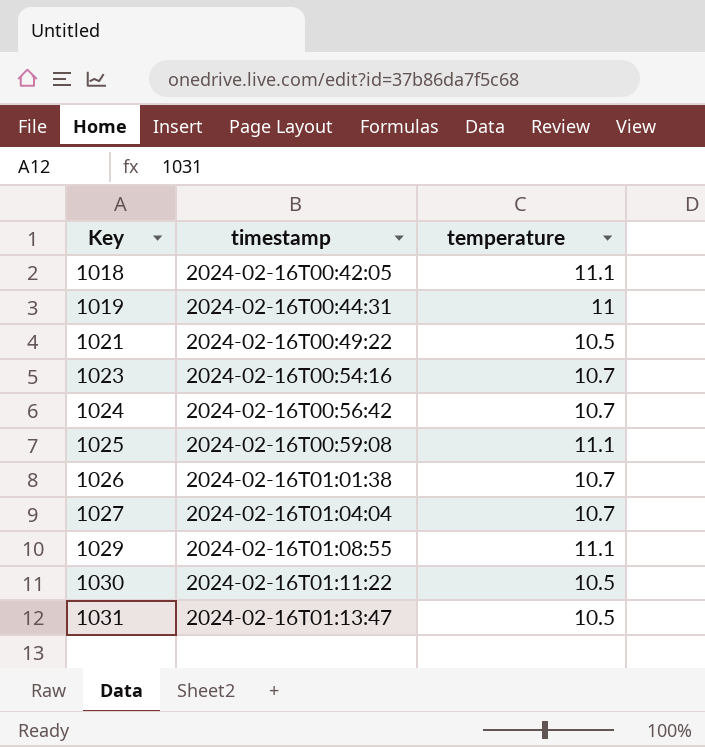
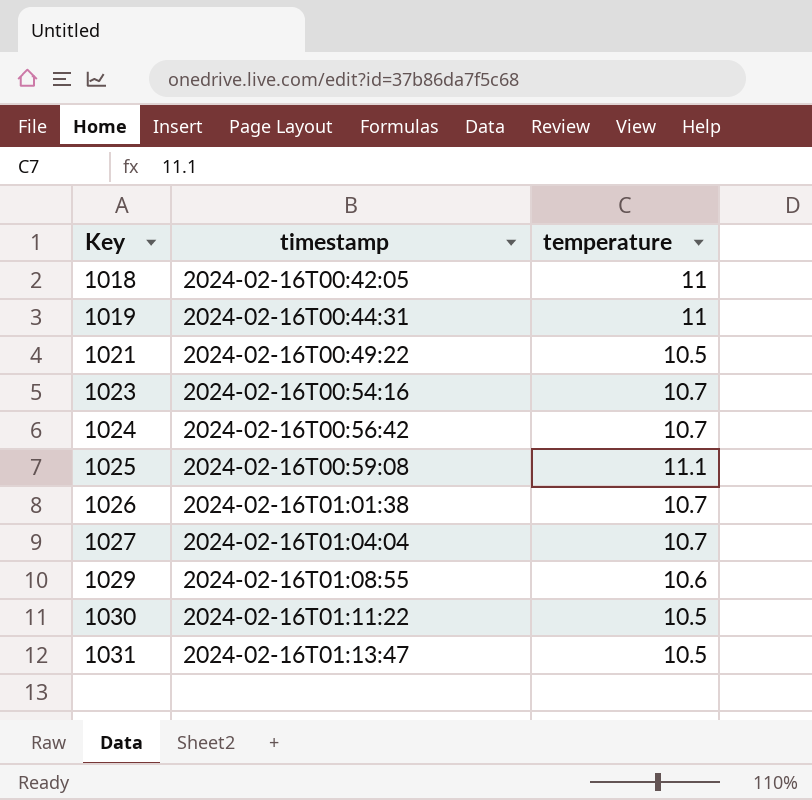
1018 | temperature: 11.1 -> 11
1029 | temperature: 11.1 -> 10.6

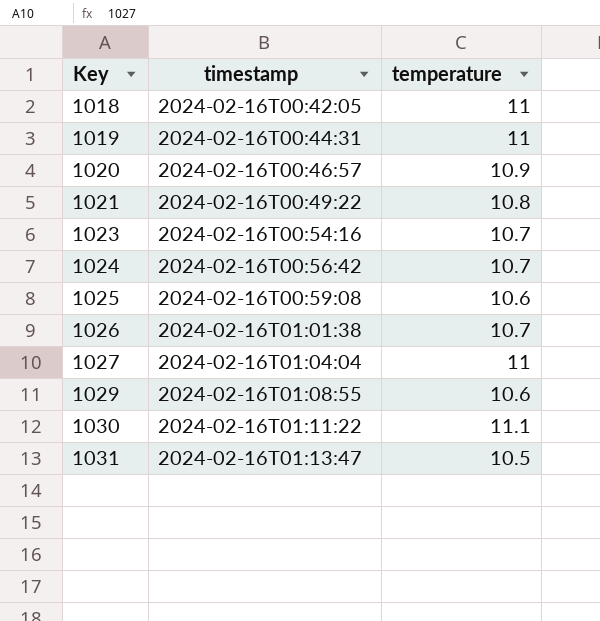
row 1020: none -> 2024-02-16T00:46:57 | 10.9
1021 | temperature: 10.5 -> 10.8
1025 | temperature: 11.1 -> 10.6
1027 | temperature: 10.7 -> 11
1030 | temperature: 10.5 -> 11.1

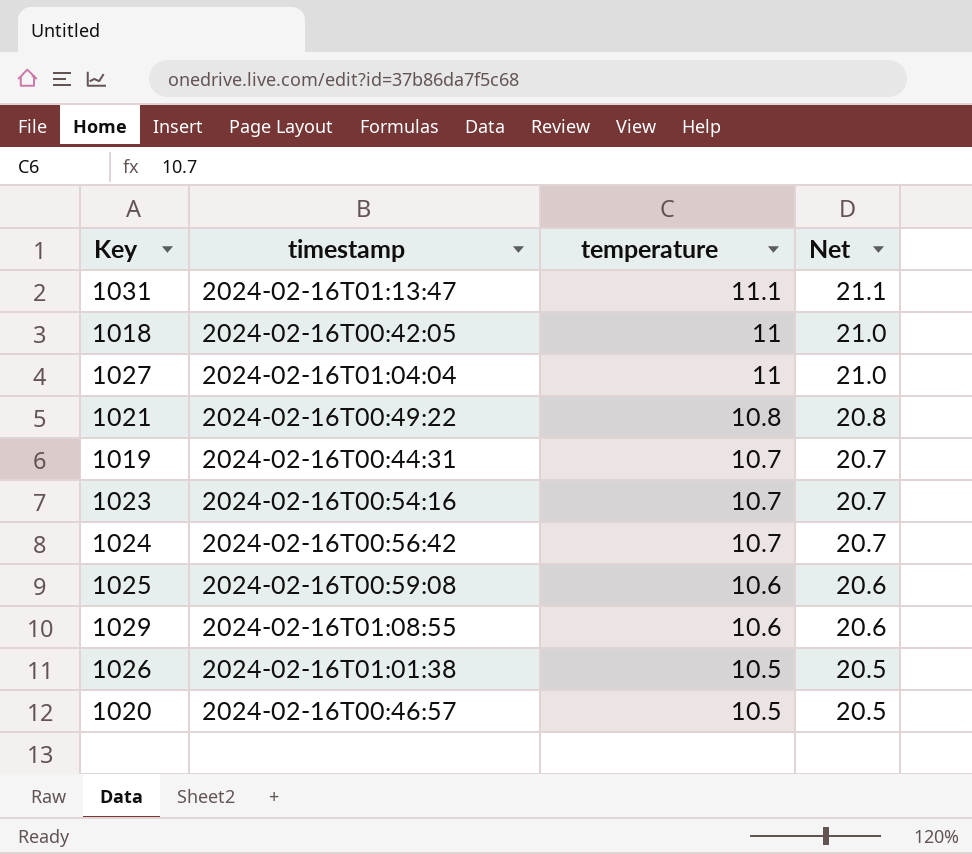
row order: Key ascending -> temperature descending
column Net | formula: none -> [temperature] + 10
row 1030: 2024-02-16T01:11:22 | 11.1 -> none
1031 | temperature: 10.5 -> 11.1
1019 | temperature: 11 -> 10.7
1026 | temperature: 10.7 -> 10.5
1020 | temperature: 10.9 -> 10.5

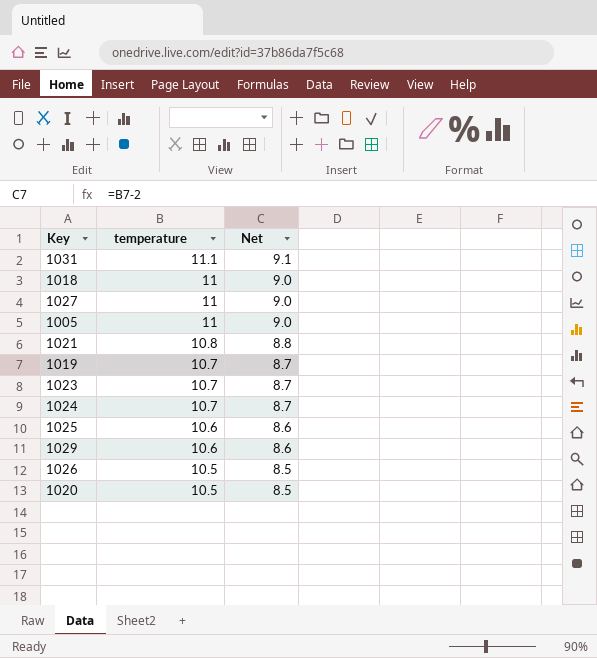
column timestamp | position: 2 -> none
column Net | formula: [temperature] + 10 -> [temperature] - 2
row 1005: none -> 11 | 9.0

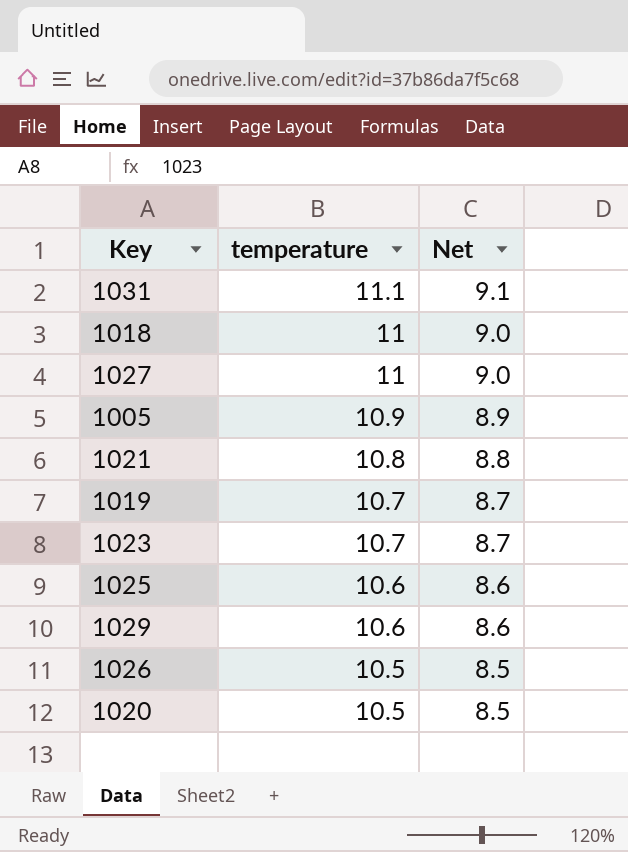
row 1024: 10.7 | 8.7 -> none
1005 | temperature: 11 -> 10.9
1005 | Net: 9.0 -> 8.9

